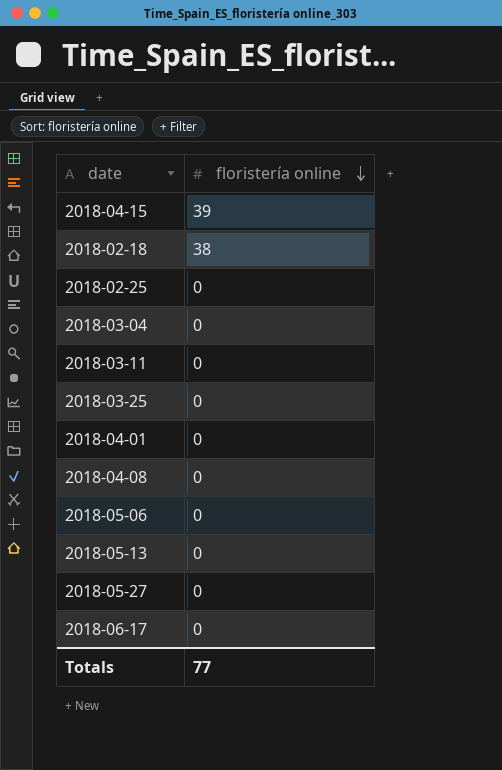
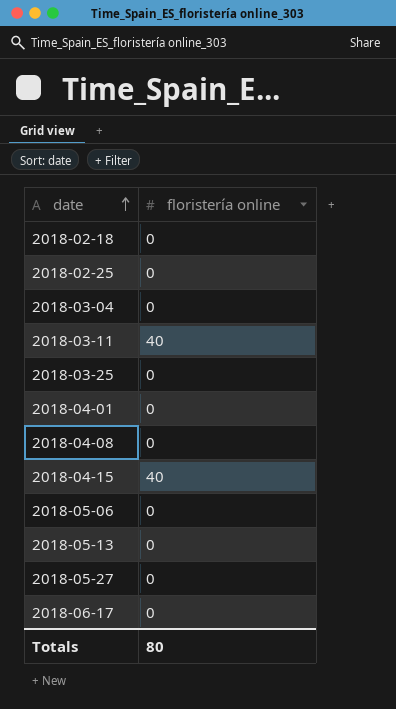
row order: floristería online descending -> date ascending
2018-02-18 | floristería online: 38 -> 0
2018-03-11 | floristería online: 0 -> 40
2018-04-15 | floristería online: 39 -> 40
Totals | floristería online: 77 -> 80

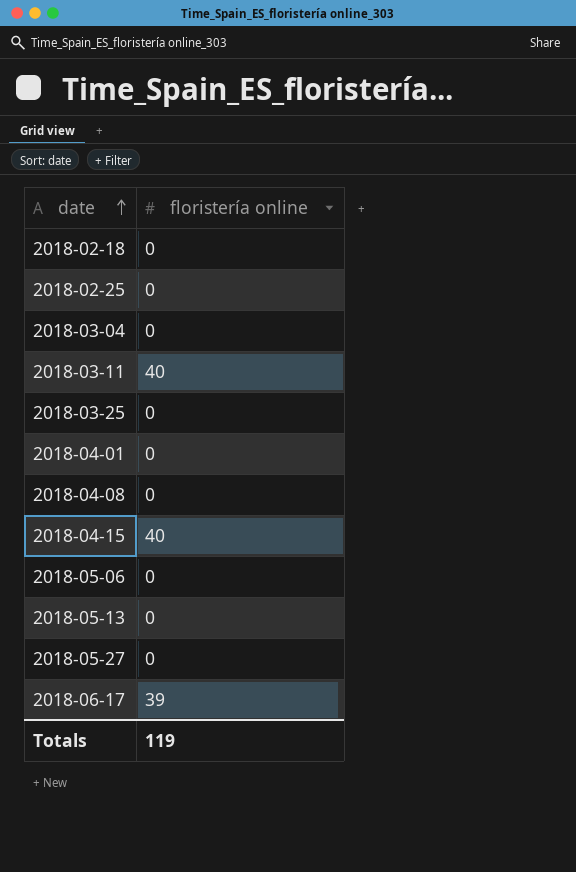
2018-06-17 | floristería online: 0 -> 39
Totals | floristería online: 80 -> 119

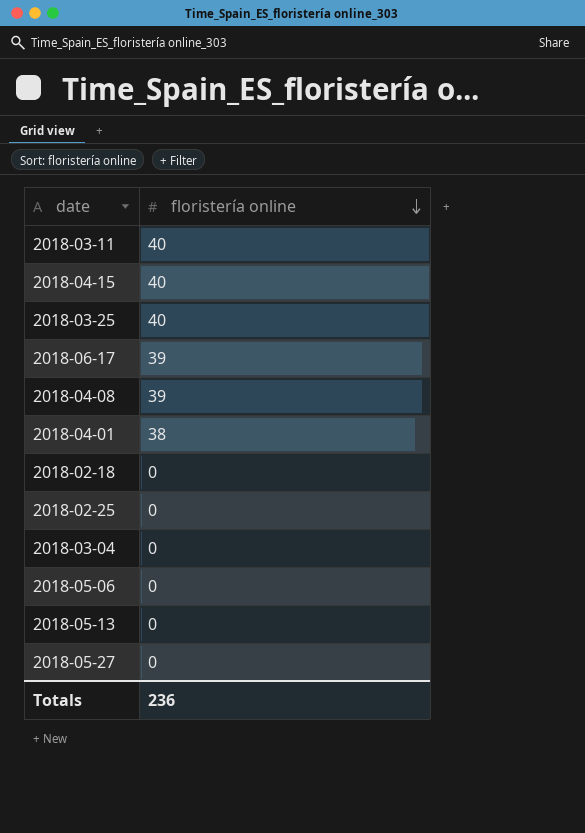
row order: date ascending -> floristería online descending
2018-03-25 | floristería online: 0 -> 40
2018-04-08 | floristería online: 0 -> 39
2018-04-01 | floristería online: 0 -> 38
Totals | floristería online: 119 -> 236

